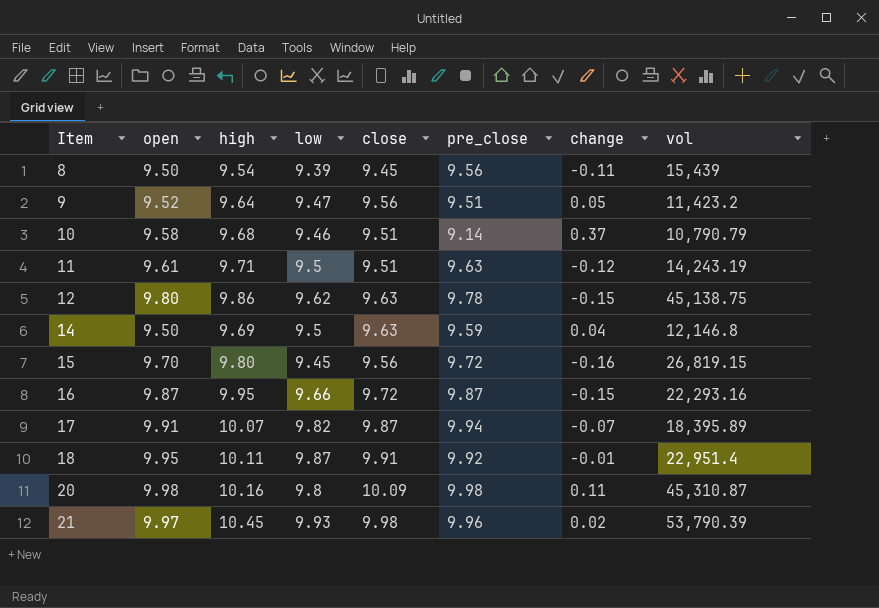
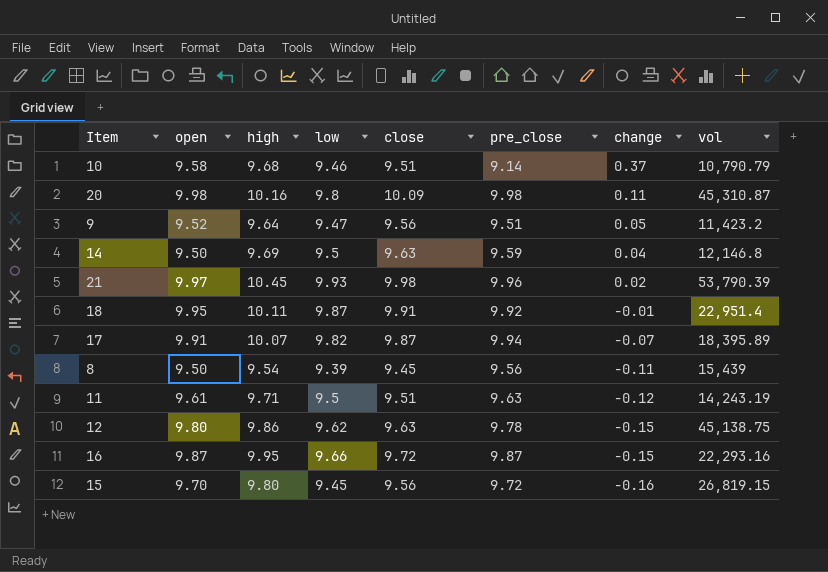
row order: Item ascending -> change descending

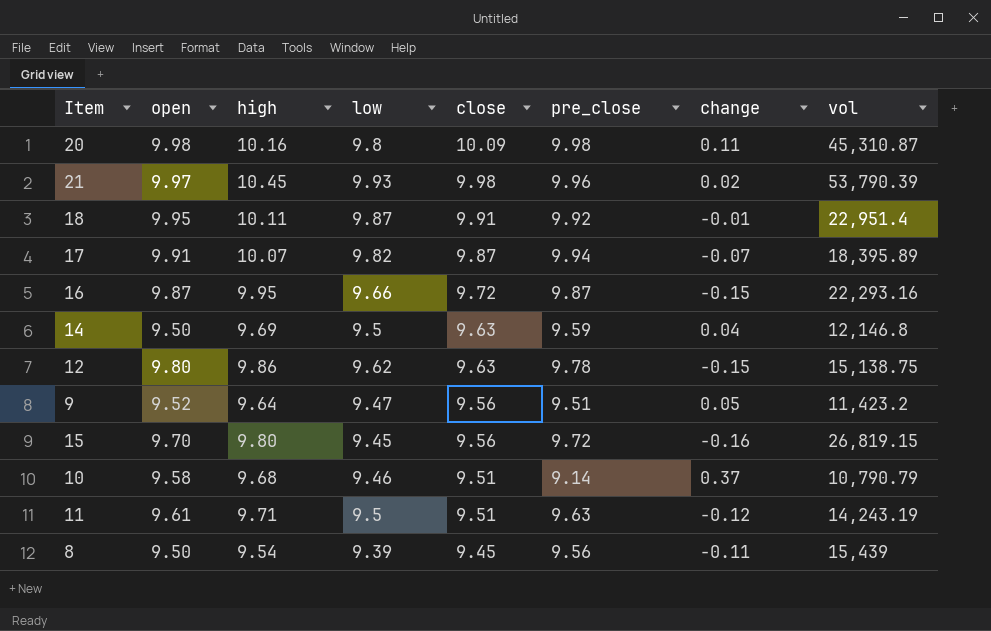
row order: change descending -> close descending
12 | vol: 45,138.75 -> 15,138.75

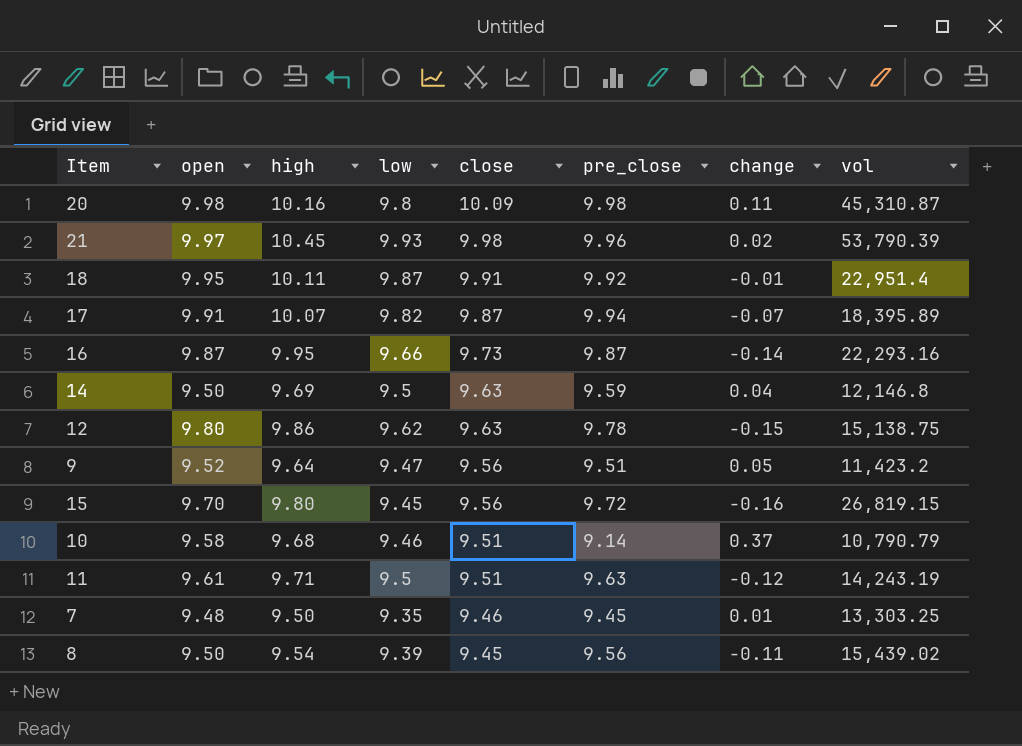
16 | close: 9.72 -> 9.73
16 | change: -0.15 -> -0.14
row 7: none -> 9.48 | 9.50 | 9.35 | 9.46 | 9.45 | 0.01 | 13,303.25
8 | vol: 15,439 -> 15,439.02

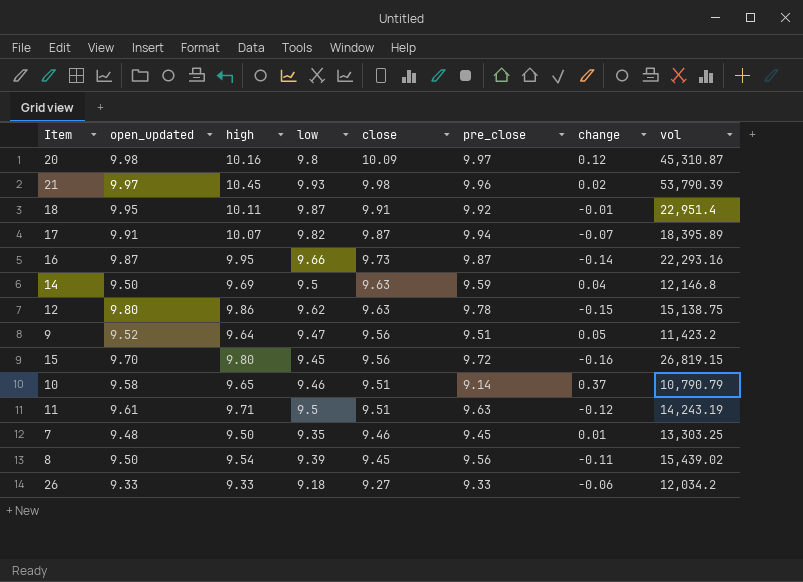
column name: open -> open_updated
20 | pre_close: 9.98 -> 9.97
20 | change: 0.11 -> 0.12
10 | high: 9.68 -> 9.65
row 26: none -> 9.33 | 9.33 | 9.18 | 9.27 | 9.33 | -0.06 | 12,034.2

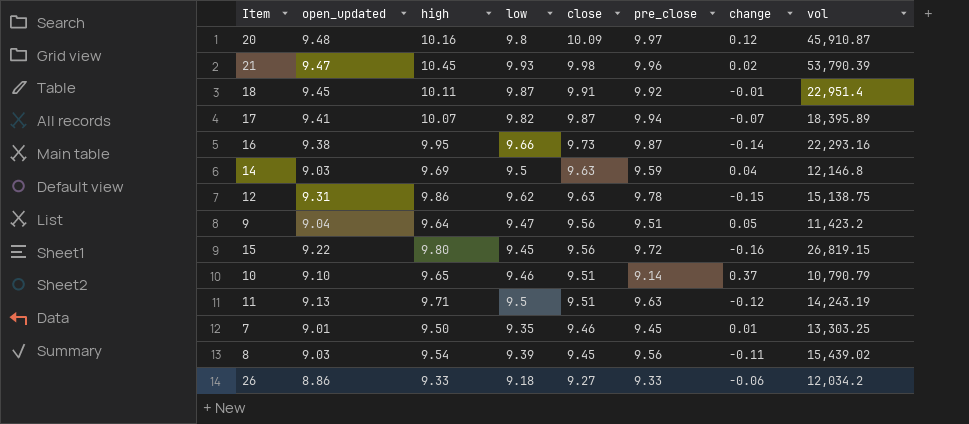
20 | open_updated: 9.98 -> 9.48
20 | vol: 45,310.87 -> 45,910.87
21 | open_updated: 9.97 -> 9.47
18 | open_updated: 9.95 -> 9.45
17 | open_updated: 9.91 -> 9.41
16 | open_updated: 9.87 -> 9.38
14 | open_updated: 9.50 -> 9.03
12 | open_updated: 9.80 -> 9.31
9 | open_updated: 9.52 -> 9.04
15 | open_updated: 9.70 -> 9.22
10 | open_updated: 9.58 -> 9.10
11 | open_updated: 9.61 -> 9.13
7 | open_updated: 9.48 -> 9.01
8 | open_updated: 9.50 -> 9.03
26 | open_updated: 9.33 -> 8.86

